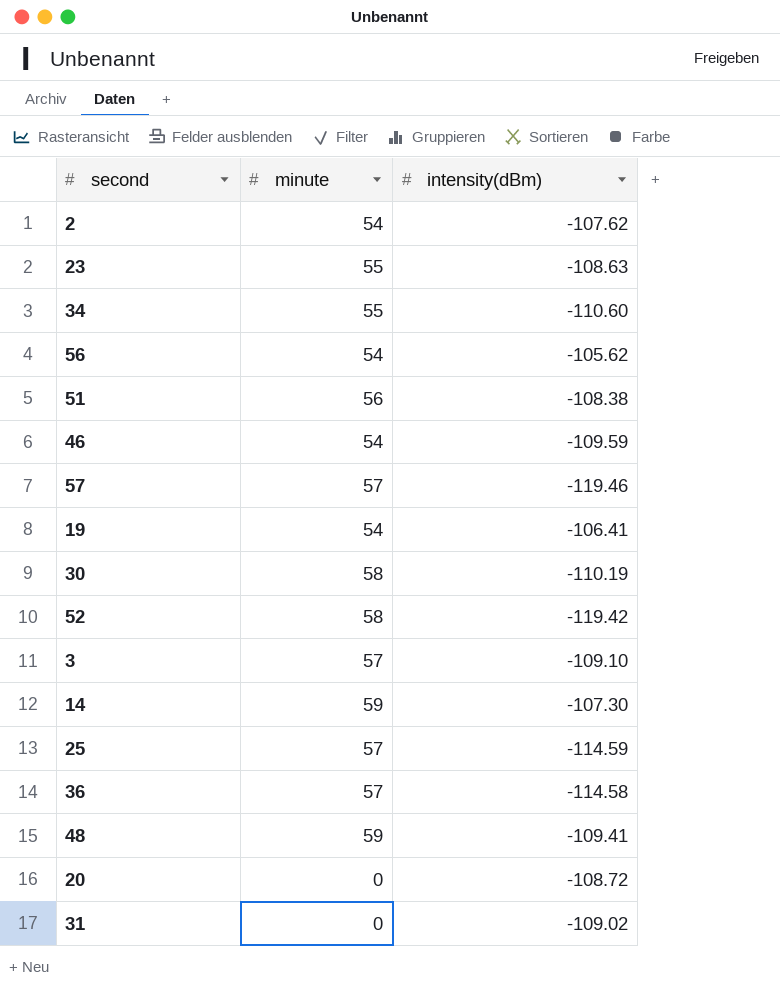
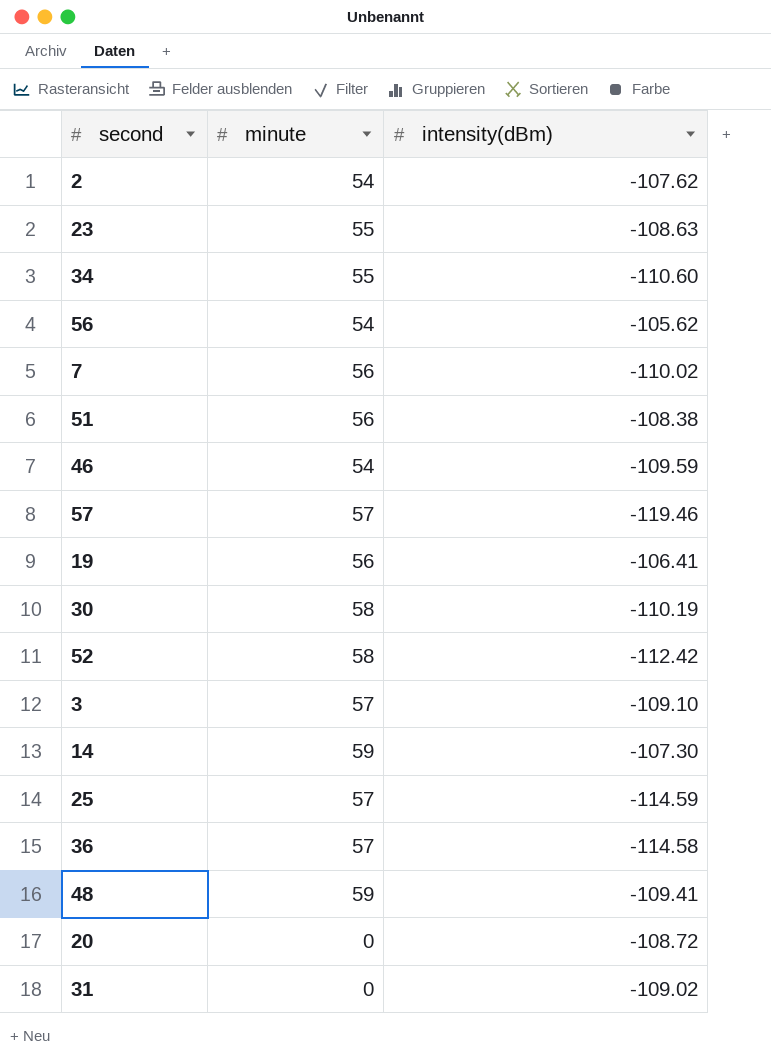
row 7: none -> 56 | -110.02
19 | minute: 54 -> 56
52 | intensity(dBm): -119.42 -> -112.42

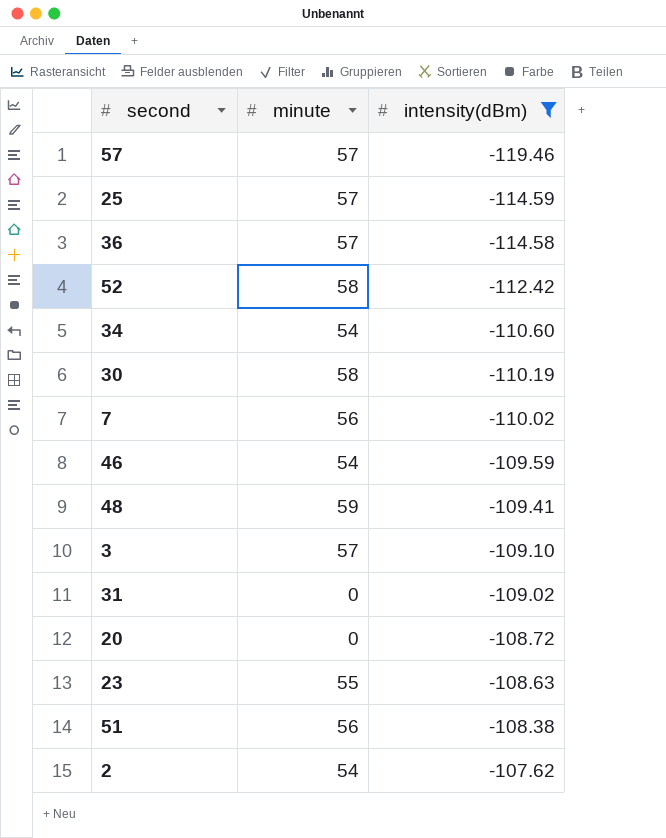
filter: none -> intensity(dBm) <= -107.62
row order: none -> intensity(dBm) ascending
34 | minute: 55 -> 54

